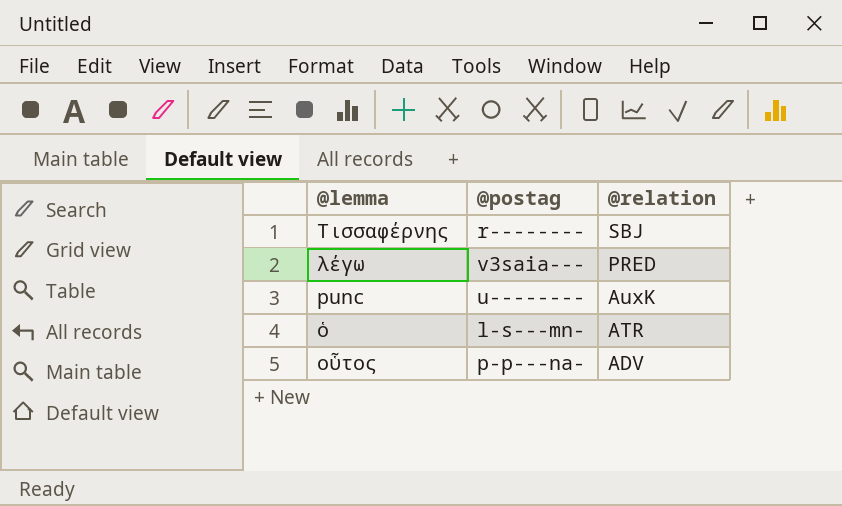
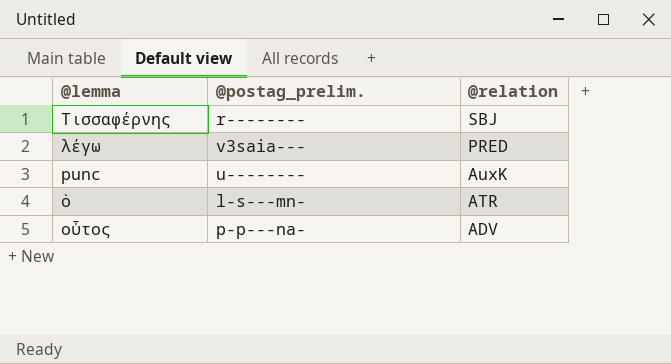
column name: @postag -> @postag_prelim.

